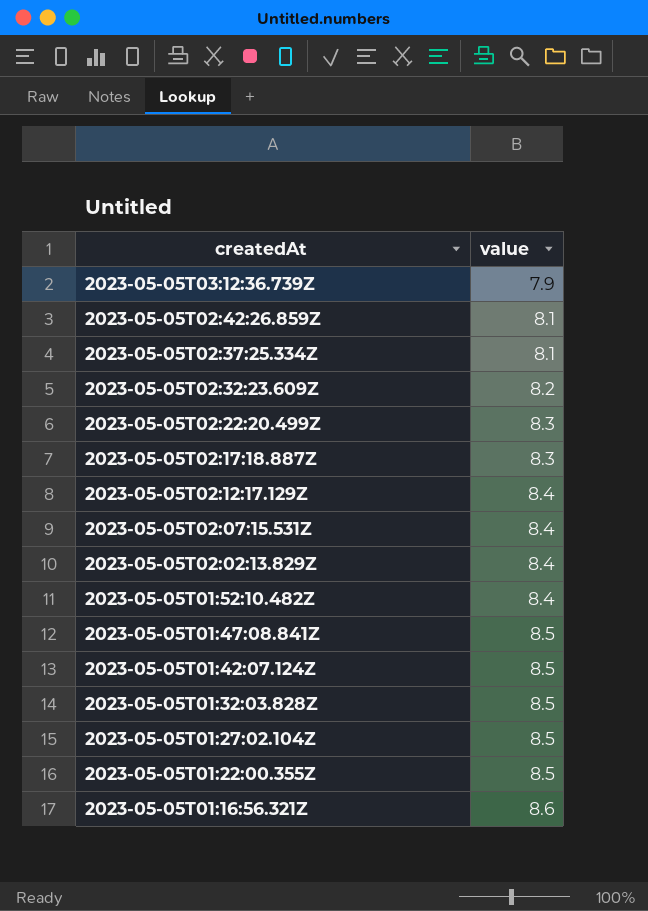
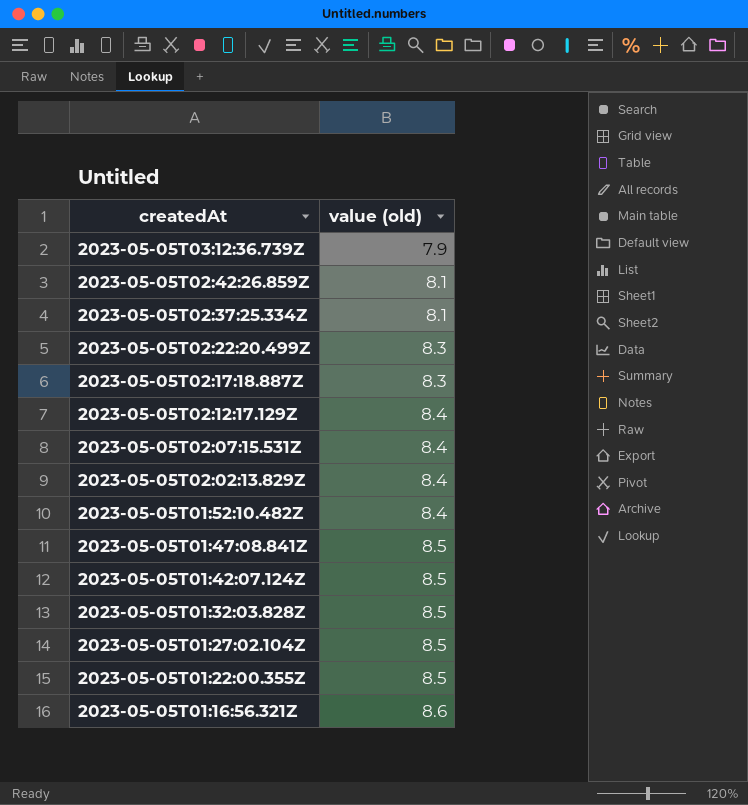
column name: value -> value (old)
row 2023-05-05T02:32:23.609Z: 8.2 -> none

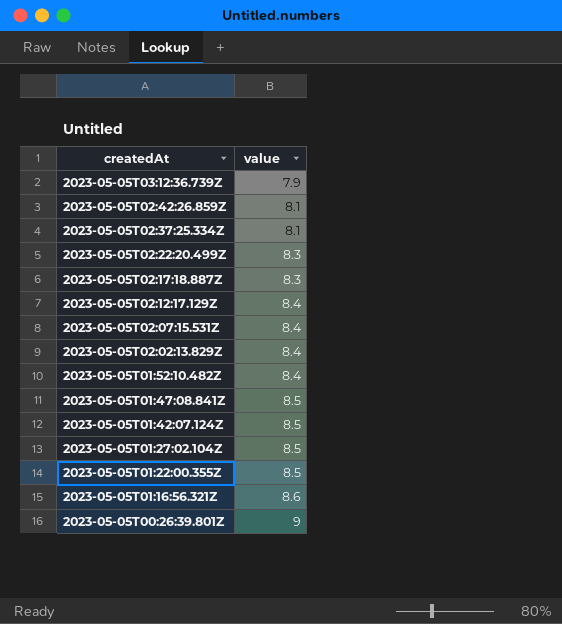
column name: value (old) -> value
row 2023-05-05T01:32:03.828Z: 8.5 -> none
row 2023-05-05T00:26:39.801Z: none -> 9

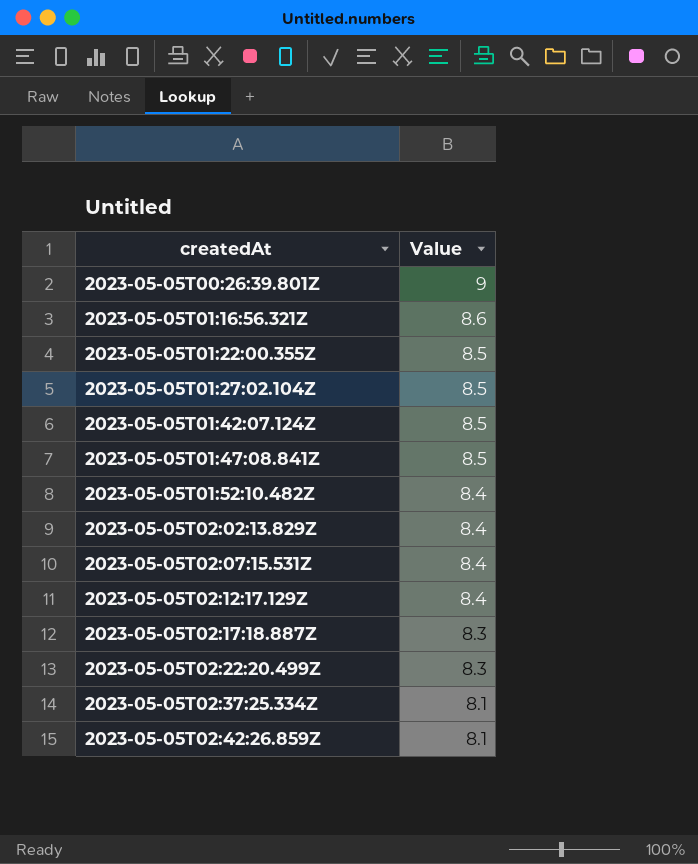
row order: createdAt descending -> createdAt ascending
column name: value -> Value
row 2023-05-05T03:12:36.739Z: 7.9 -> none

